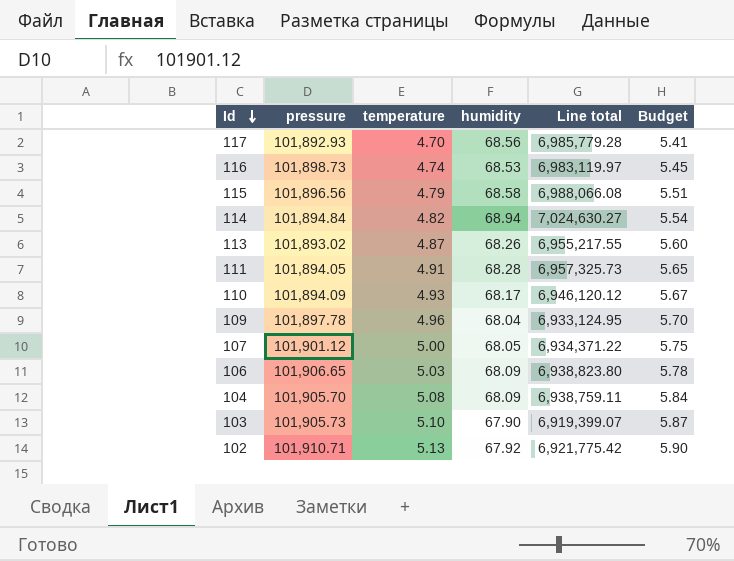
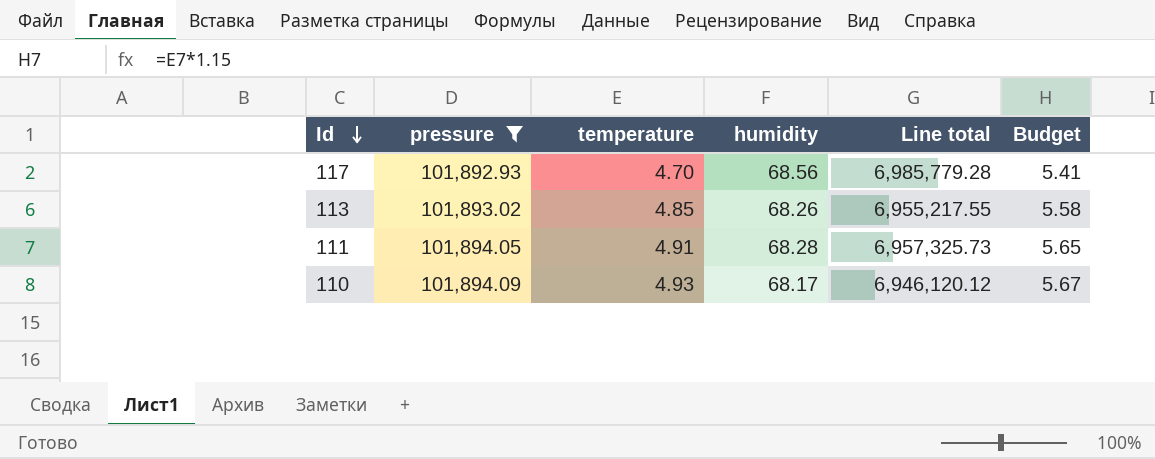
filter: none -> pressure <= 101,894.09
113 | temperature: 4.87 -> 4.85
113 | Budget: 5.60 -> 5.58

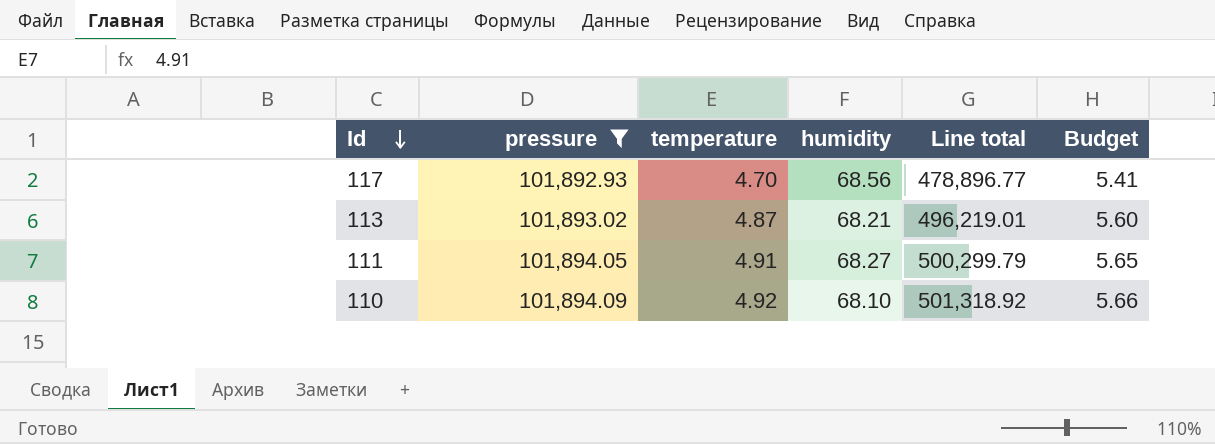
column Line total | formula: [pressure] * [humidity] -> [pressure] * [temperature]
113 | temperature: 4.85 -> 4.87
113 | humidity: 68.26 -> 68.21
113 | Budget: 5.58 -> 5.60
111 | humidity: 68.28 -> 68.27
110 | temperature: 4.93 -> 4.92
110 | humidity: 68.17 -> 68.10
110 | Budget: 5.67 -> 5.66

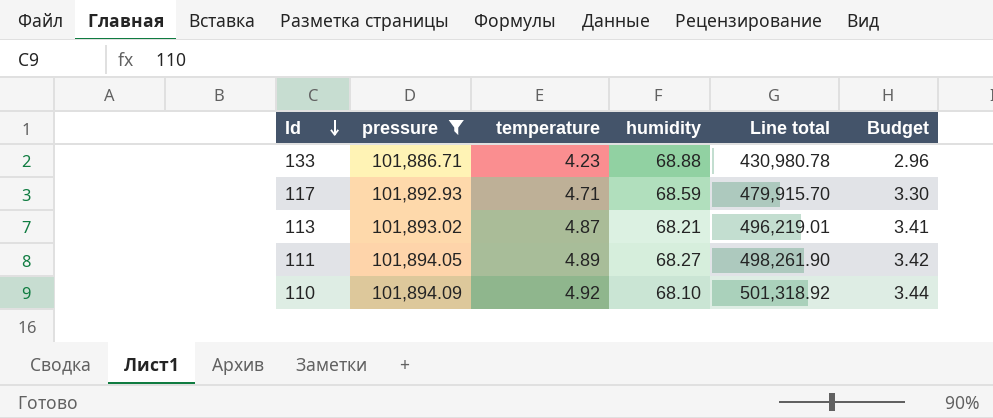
column Budget | formula: [temperature] * 1.15 -> [temperature] * 0.7
row 133: none -> 101,886.71 | 4.23 | 68.88 | 430,980.78 | 2.96
117 | temperature: 4.70 -> 4.71
117 | humidity: 68.56 -> 68.59
117 | Line total: 478,896.77 -> 479,915.70
111 | temperature: 4.91 -> 4.89
111 | Line total: 500,299.79 -> 498,261.90

